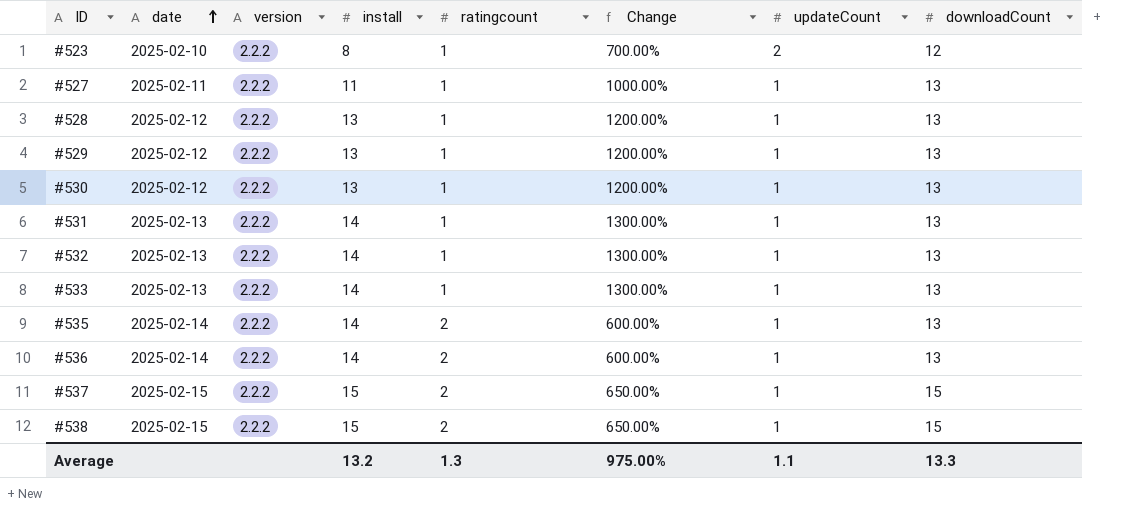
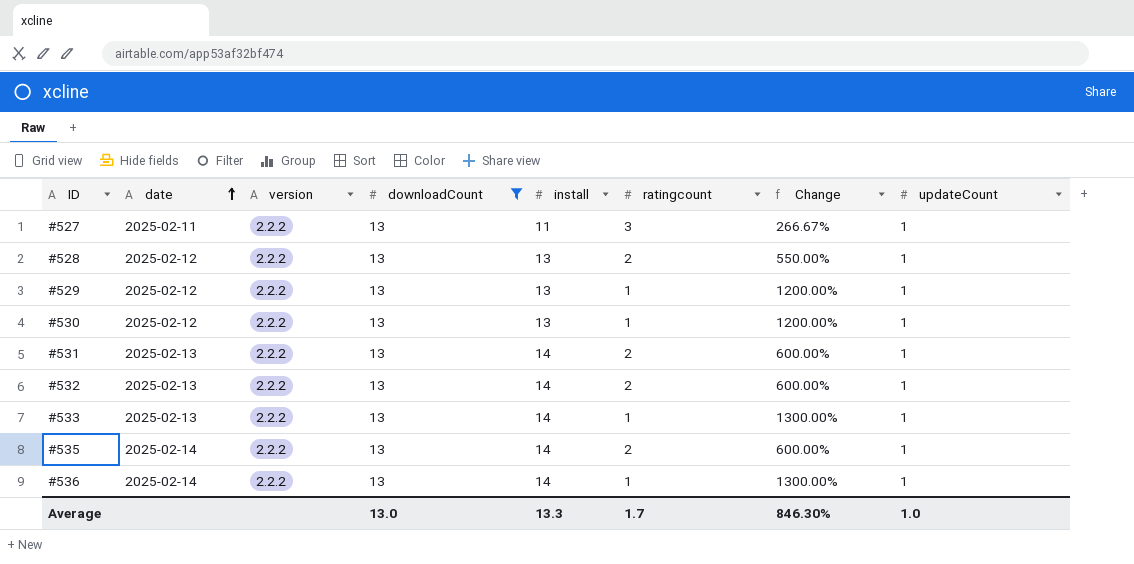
filter: none -> downloadCount = 13
column downloadCount | position: 8 -> 4
#527 | ratingcount: 1 -> 3
#527 | Change: 1000.00% -> 266.67%
#528 | ratingcount: 1 -> 2
#528 | Change: 1200.00% -> 550.00%
#531 | ratingcount: 1 -> 2
#531 | Change: 1300.00% -> 600.00%
#532 | ratingcount: 1 -> 2
#532 | Change: 1300.00% -> 600.00%
#536 | ratingcount: 2 -> 1
#536 | Change: 600.00% -> 1300.00%
Average | downloadCount: 13.3 -> 13.0
Average | install: 13.2 -> 13.3
Average | ratingcount: 1.3 -> 1.7
Average | Change: 975.00% -> 846.30%
Average | updateCount: 1.1 -> 1.0

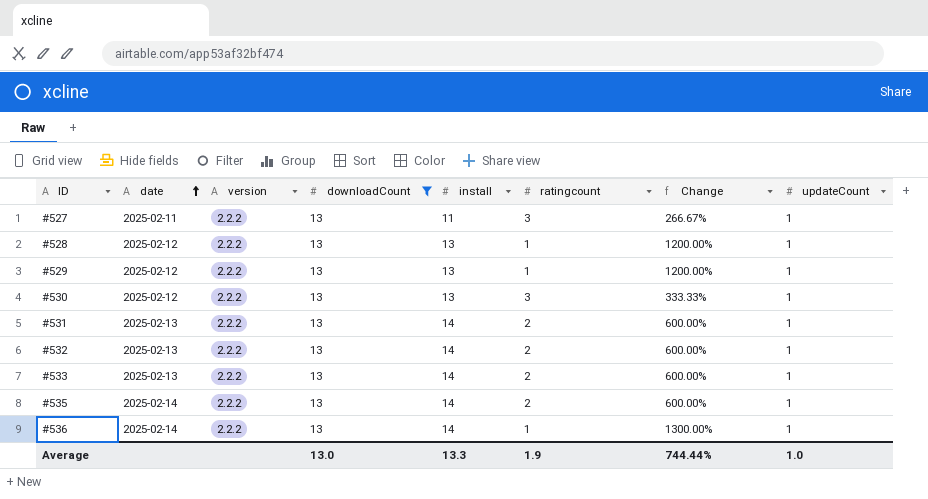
#528 | ratingcount: 2 -> 1
#528 | Change: 550.00% -> 1200.00%
#530 | ratingcount: 1 -> 3
#530 | Change: 1200.00% -> 333.33%
#533 | ratingcount: 1 -> 2
#533 | Change: 1300.00% -> 600.00%
Average | ratingcount: 1.7 -> 1.9
Average | Change: 846.30% -> 744.44%

